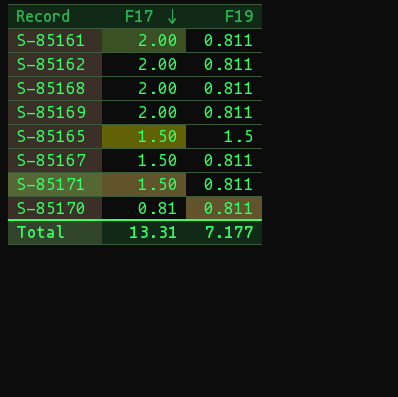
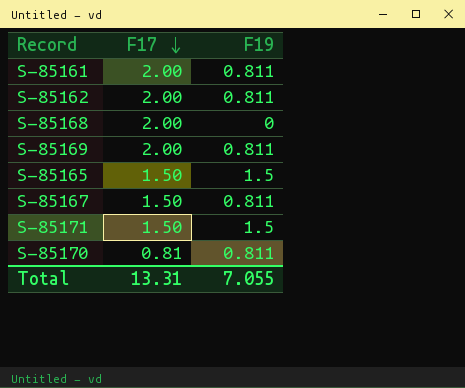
S-85168 | F19: 0.811 -> 0
S-85171 | F19: 0.811 -> 1.5
Total | F19: 7.177 -> 7.055

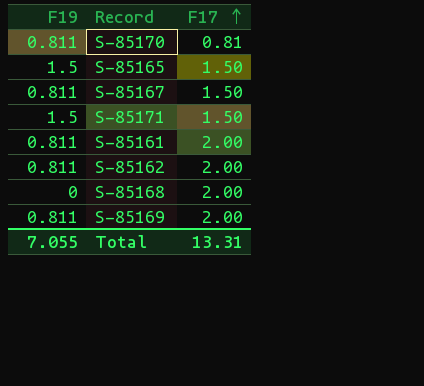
row order: F17 descending -> F17 ascending
column F19 | position: 3 -> 1

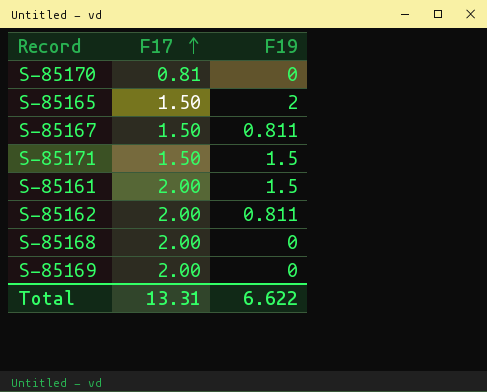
column F19 | position: 1 -> 3
S-85170 | F19: 0.811 -> 0
S-85165 | F19: 1.5 -> 2
S-85161 | F19: 0.811 -> 1.5
S-85169 | F19: 0.811 -> 0
Total | F19: 7.055 -> 6.622

